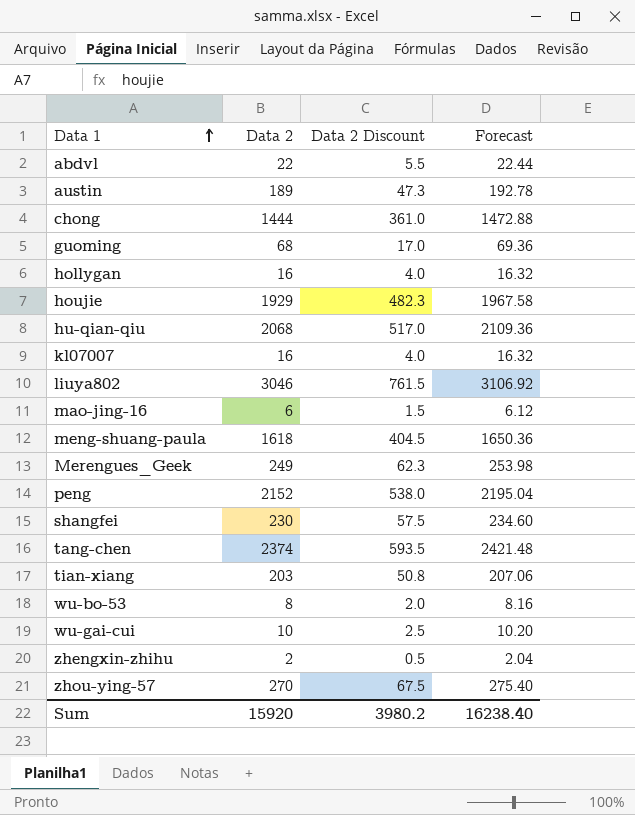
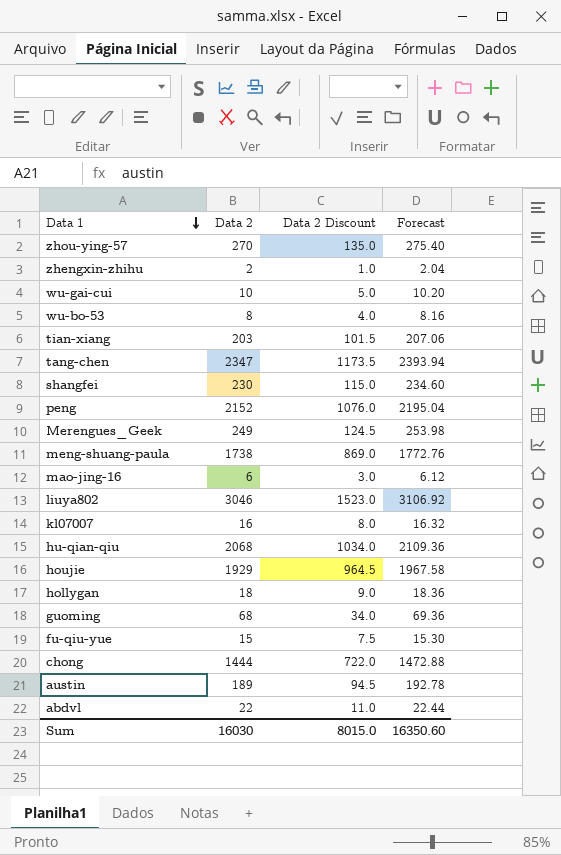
row order: Data 1 ascending -> Data 1 descending
column Data 2 Discount | formula: [Data 2] * 0.25 -> [Data 2] * 0.5
tang-chen | Data 2: 2374 -> 2347
tang-chen | Forecast: 2421.48 -> 2393.94
meng-shuang-paula | Data 2: 1618 -> 1738
meng-shuang-paula | Forecast: 1650.36 -> 1772.76
hollygan | Data 2: 16 -> 18
hollygan | Forecast: 16.32 -> 18.36
row fu-qiu-yue: none -> 15 | 7.5 | 15.30
Sum | Data 2: 15920 -> 16030
Sum | Data 2 Discount: 3980.2 -> 8015.0
Sum | Forecast: 16238.40 -> 16350.60

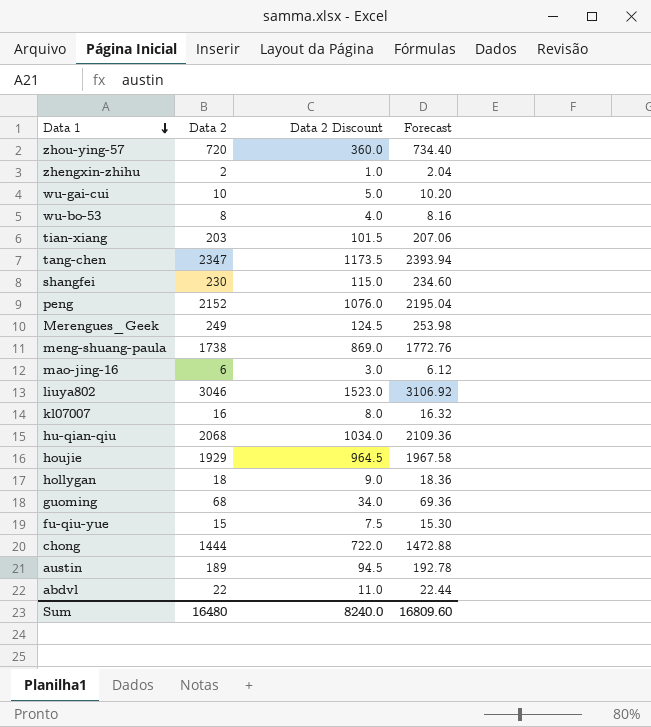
zhou-ying-57 | Data 2: 270 -> 720
zhou-ying-57 | Data 2 Discount: 135.0 -> 360.0
zhou-ying-57 | Forecast: 275.40 -> 734.40
Sum | Data 2: 16030 -> 16480
Sum | Data 2 Discount: 8015.0 -> 8240.0
Sum | Forecast: 16350.60 -> 16809.60

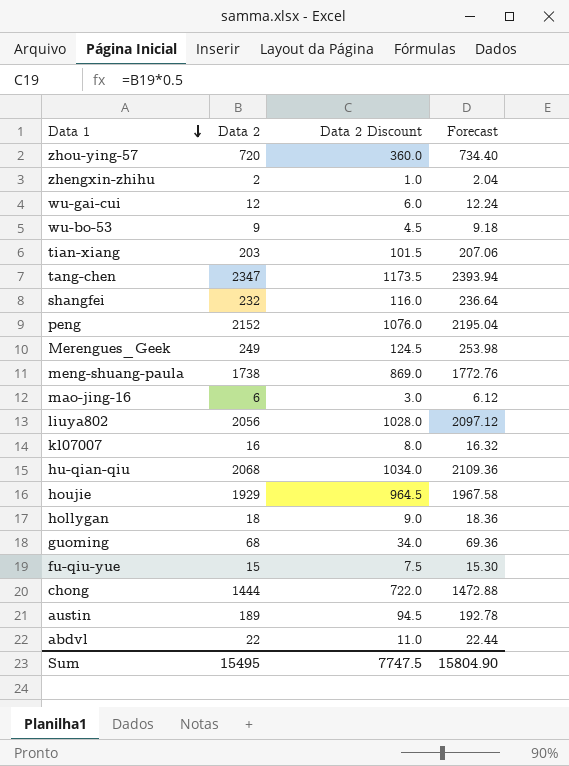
wu-gai-cui | Data 2: 10 -> 12
wu-gai-cui | Data 2 Discount: 5.0 -> 6.0
wu-gai-cui | Forecast: 10.20 -> 12.24
wu-bo-53 | Data 2: 8 -> 9
wu-bo-53 | Data 2 Discount: 4.0 -> 4.5
wu-bo-53 | Forecast: 8.16 -> 9.18
shangfei | Data 2: 230 -> 232
shangfei | Data 2 Discount: 115.0 -> 116.0
shangfei | Forecast: 234.60 -> 236.64
liuya802 | Data 2: 3046 -> 2056
liuya802 | Data 2 Discount: 1523.0 -> 1028.0
liuya802 | Forecast: 3106.92 -> 2097.12
Sum | Data 2: 16480 -> 15495
Sum | Data 2 Discount: 8240.0 -> 7747.5
Sum | Forecast: 16809.60 -> 15804.90

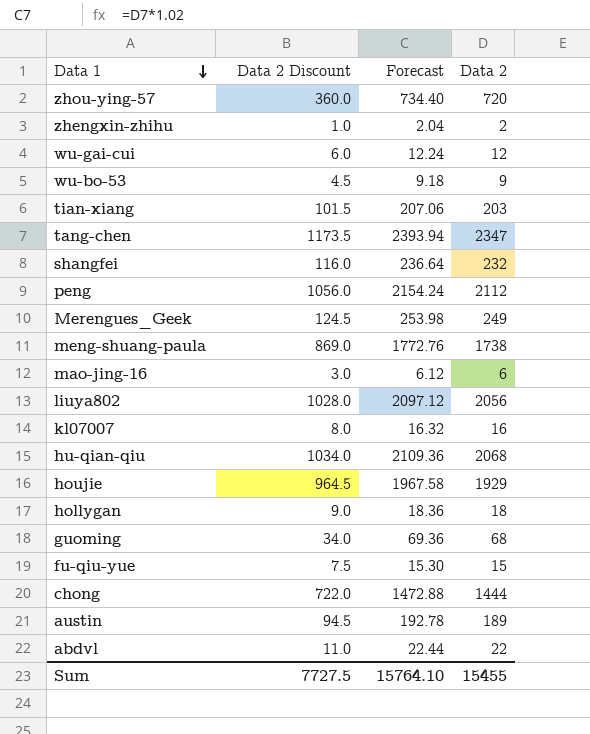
column Data 2 | position: 2 -> 4
peng | Data 2 Discount: 1076.0 -> 1056.0
peng | Forecast: 2195.04 -> 2154.24
peng | Data 2: 2152 -> 2112
Sum | Data 2 Discount: 7747.5 -> 7727.5
Sum | Forecast: 15804.90 -> 15764.10
Sum | Data 2: 15495 -> 15455

